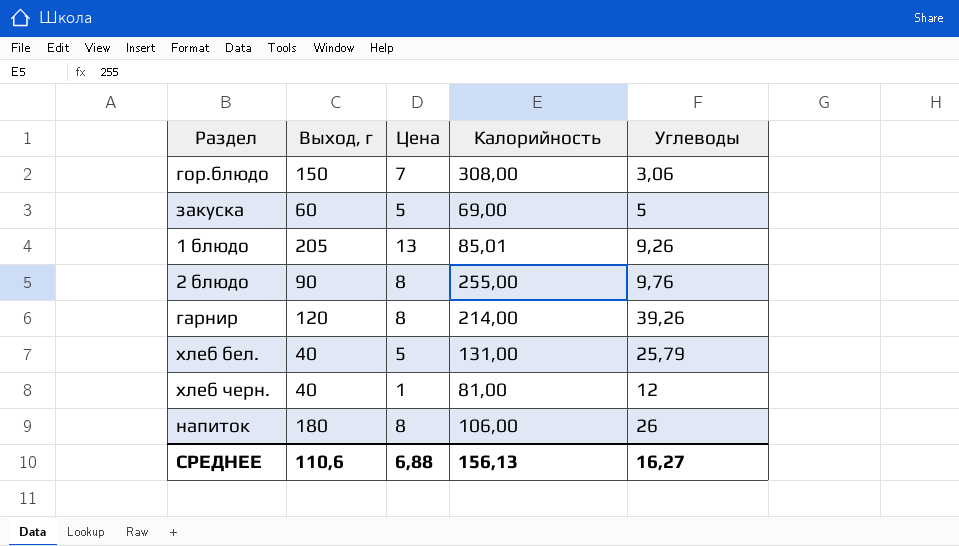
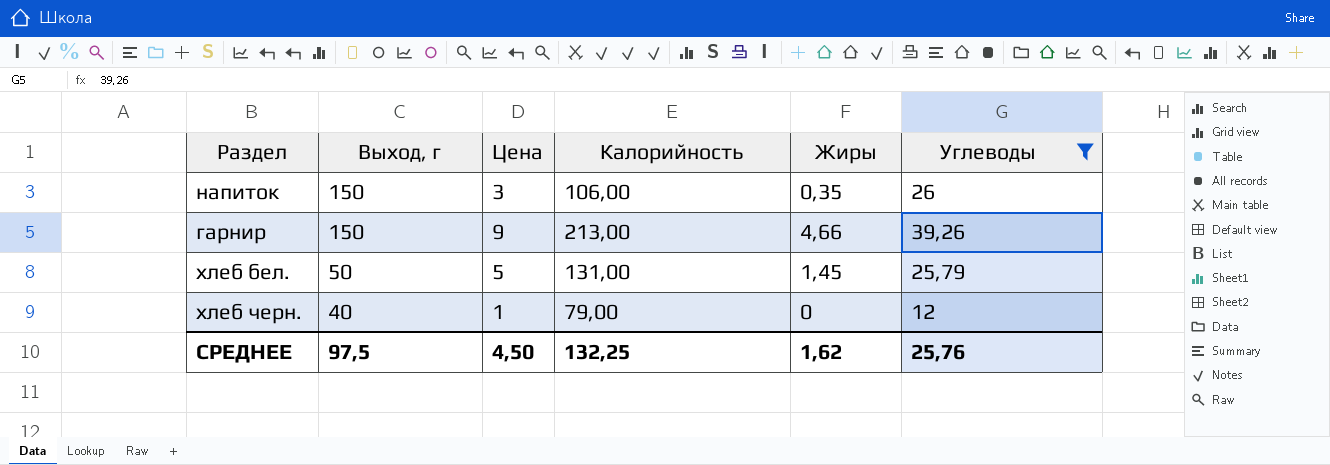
filter: none -> Углеводы >= 12
row order: none -> Выход, г descending
column Жиры | position: none -> 5
напиток | Выход, г: 180 -> 150
напиток | Цена: 8 -> 3
гарнир | Выход, г: 120 -> 150
гарнир | Цена: 8 -> 9
гарнир | Калорийность: 214,00 -> 213,00
хлеб бел. | Выход, г: 40 -> 50
хлеб черн. | Калорийность: 81,00 -> 79,00
СРЕДНЕЕ | Выход, г: 110,6 -> 97,5
СРЕДНЕЕ | Цена: 6,88 -> 4,50
СРЕДНЕЕ | Калорийность: 156,13 -> 132,25
СРЕДНЕЕ | Углеводы: 16,27 -> 25,76

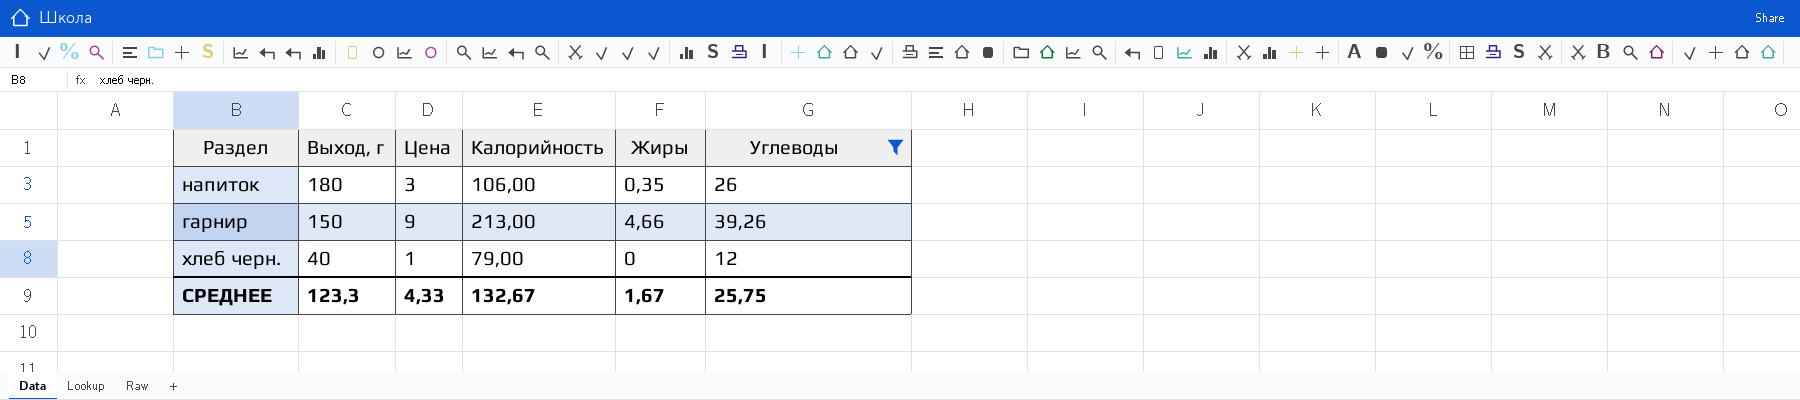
row хлеб бел.: 50 | 5 | 131,00 | 1,45 | 25,79 -> none
напиток | Выход, г: 150 -> 180
СРЕДНЕЕ | Выход, г: 97,5 -> 123,3
СРЕДНЕЕ | Цена: 4,50 -> 4,33
СРЕДНЕЕ | Калорийность: 132,25 -> 132,67
СРЕДНЕЕ | Жиры: 1,62 -> 1,67
СРЕДНЕЕ | Углеводы: 25,76 -> 25,75

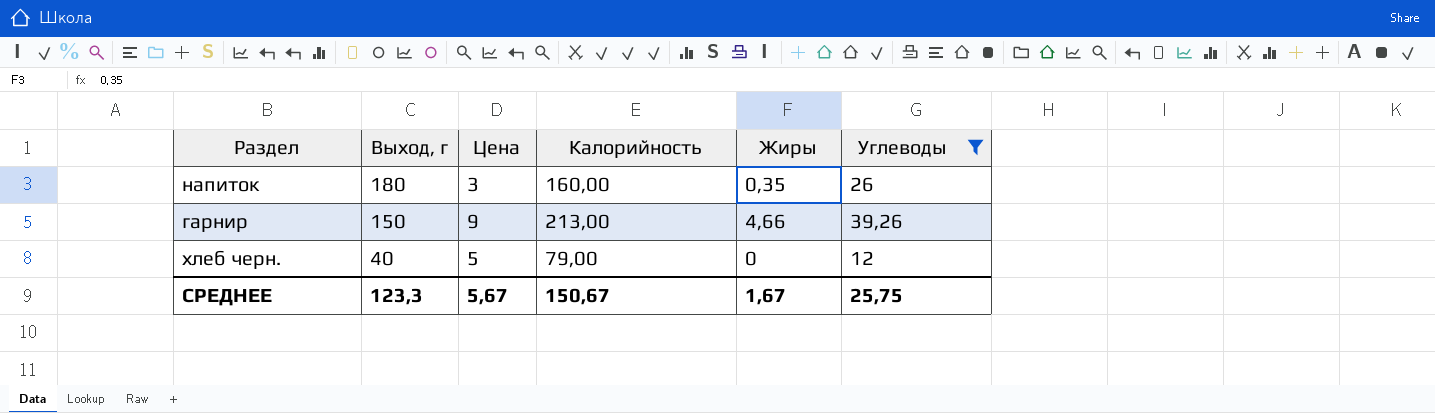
напиток | Калорийность: 106,00 -> 160,00
хлеб черн. | Цена: 1 -> 5
СРЕДНЕЕ | Цена: 4,33 -> 5,67
СРЕДНЕЕ | Калорийность: 132,67 -> 150,67

